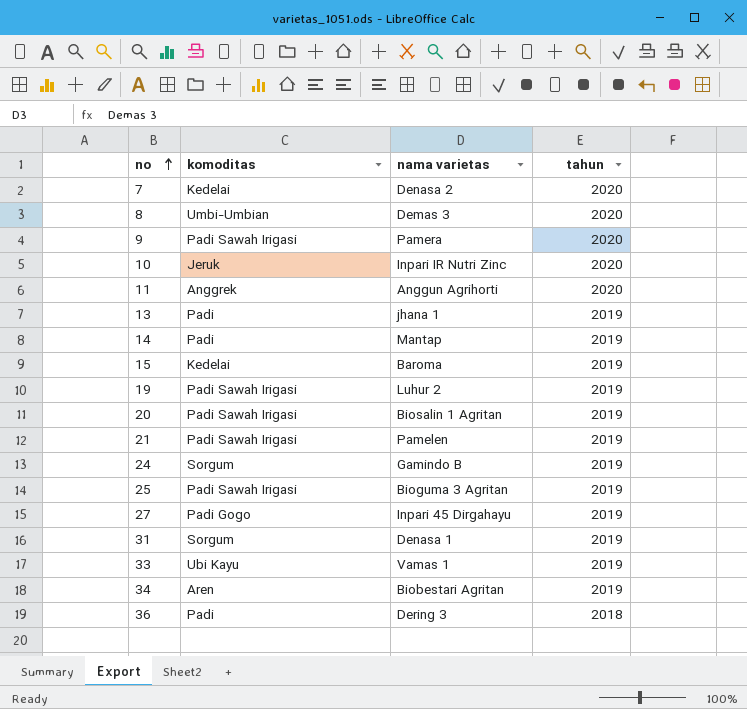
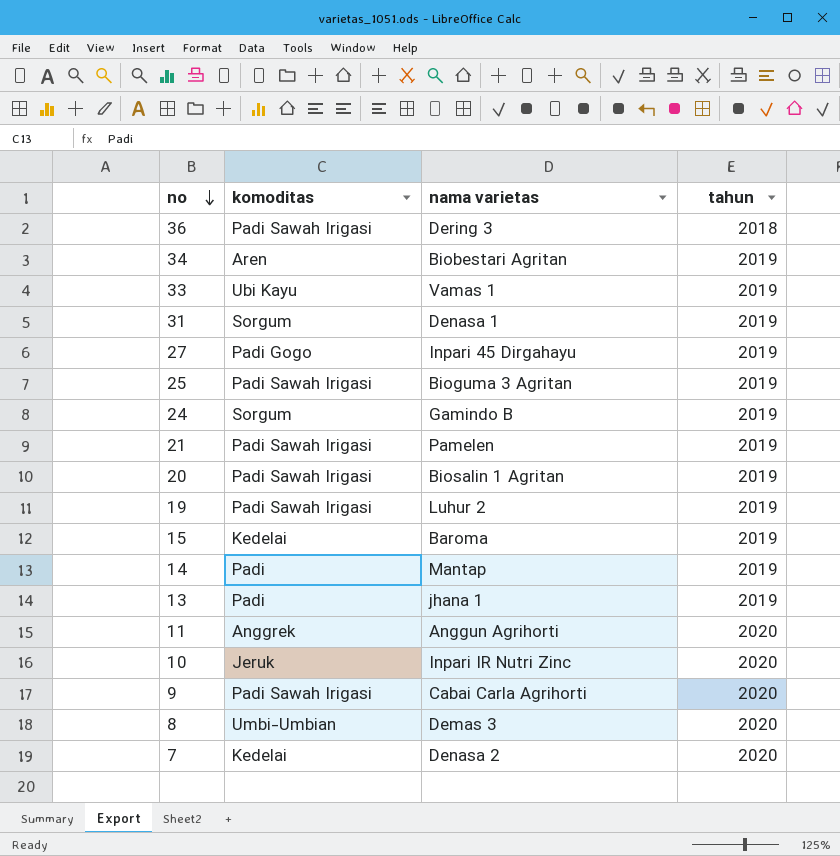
row order: no ascending -> no descending
36 | komoditas: Padi -> Padi Sawah Irigasi
9 | nama varietas: Pamera -> Cabai Carla Agrihorti

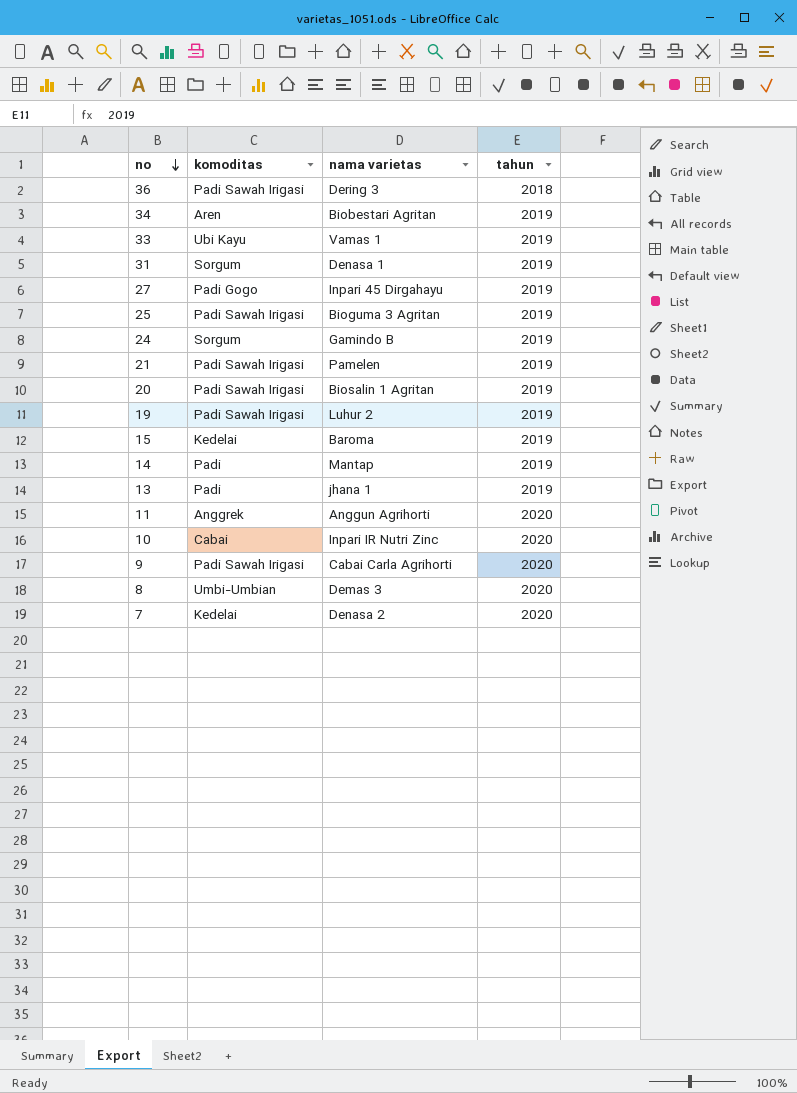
10 | komoditas: Jeruk -> Cabai

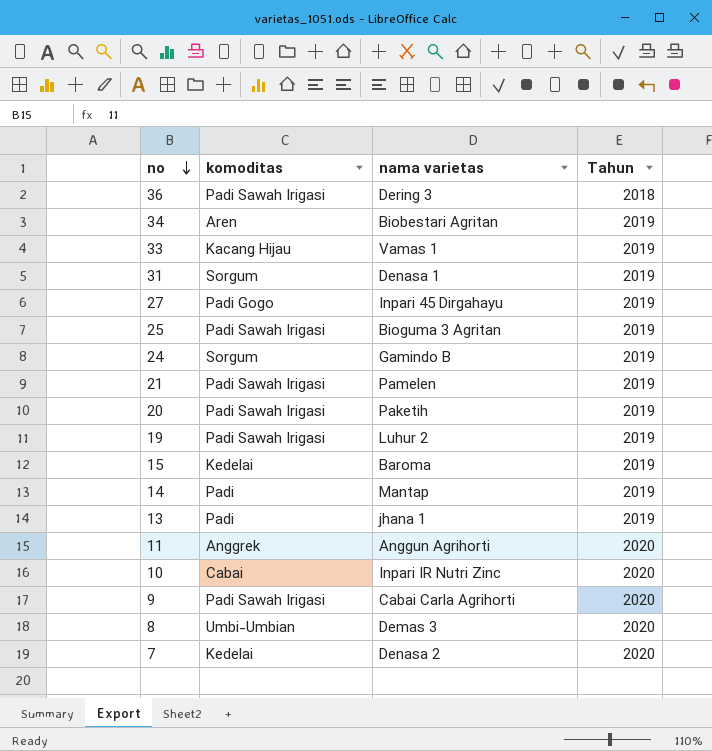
column name: tahun -> Tahun
33 | komoditas: Ubi Kayu -> Kacang Hijau
20 | nama varietas: Biosalin 1 Agritan -> Paketih

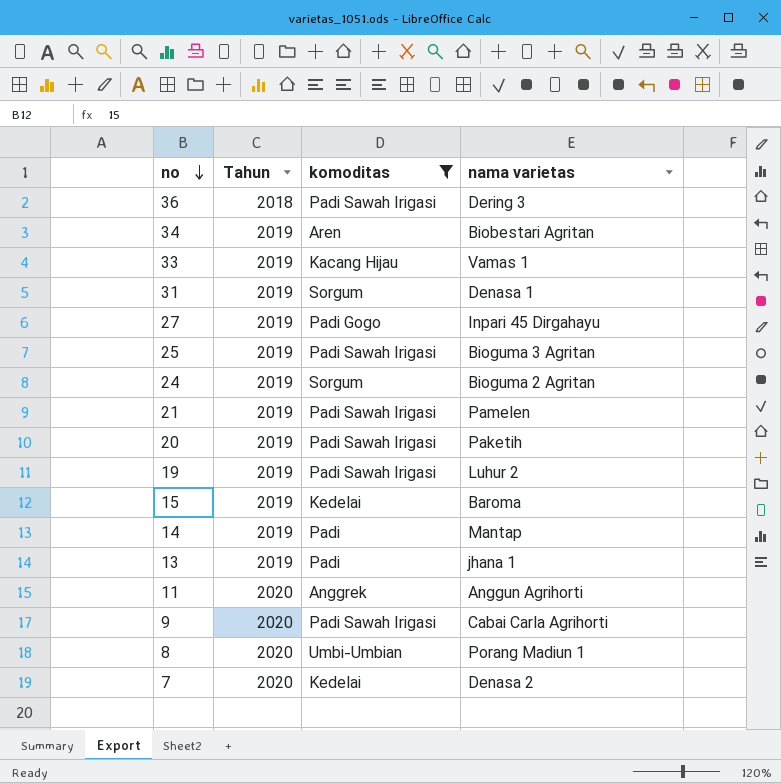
filter: none -> komoditas != Cabai
column Tahun | position: 4 -> 2
24 | nama varietas: Gamindo B -> Bioguma 2 Agritan
8 | nama varietas: Demas 3 -> Porang Madiun 1

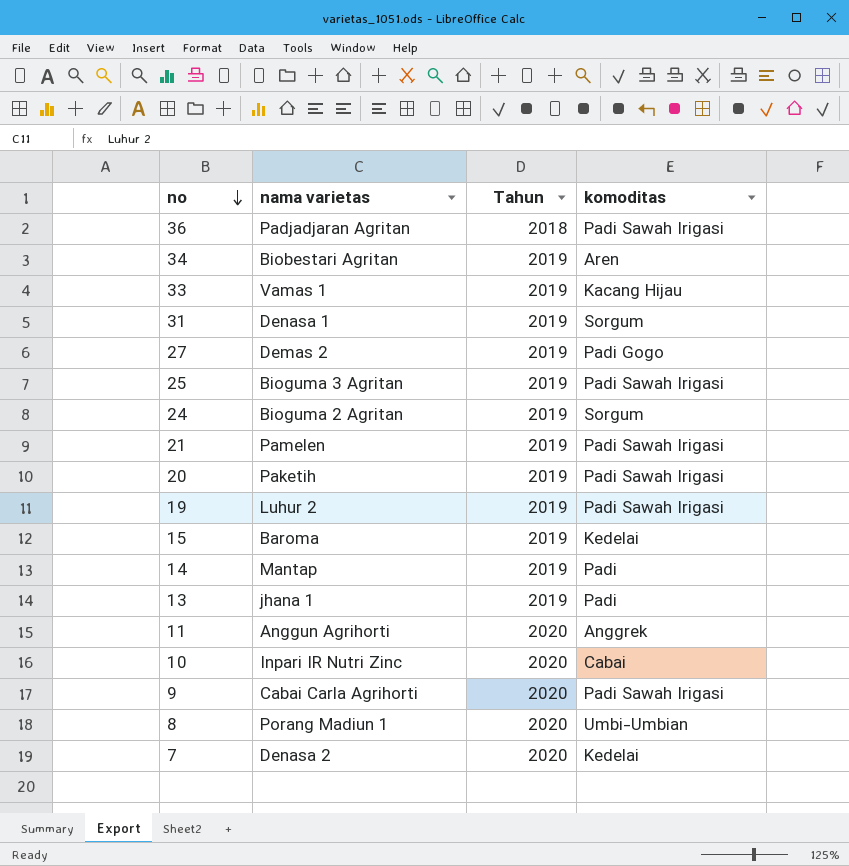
filter: komoditas != Cabai -> none
column nama varietas | position: 4 -> 2
36 | nama varietas: Dering 3 -> Padjadjaran Agritan
27 | nama varietas: Inpari 45 Dirgahayu -> Demas 2

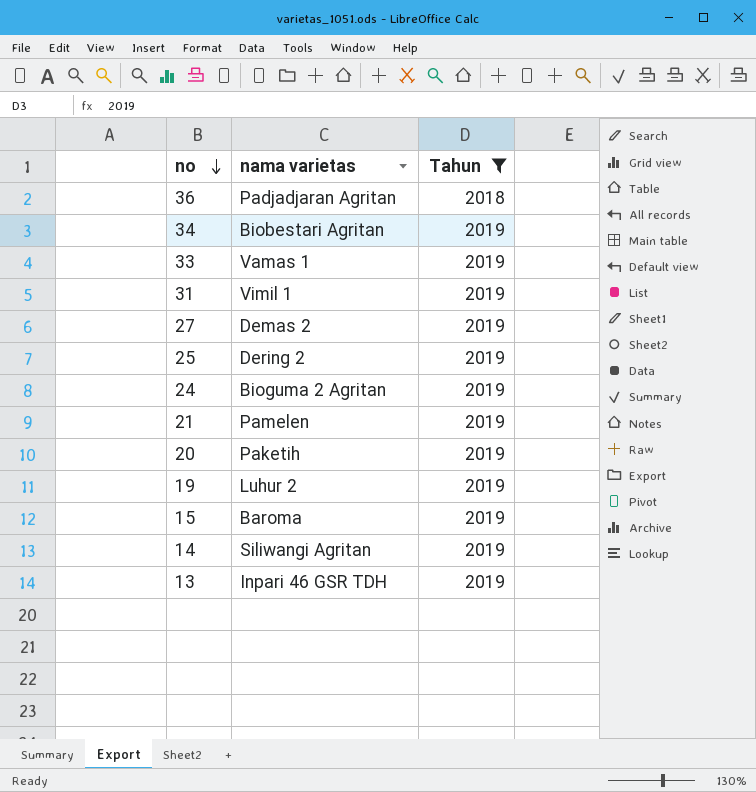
filter: none -> Tahun != 2020
column komoditas | position: 4 -> none
31 | nama varietas: Denasa 1 -> Vimil 1
25 | nama varietas: Bioguma 3 Agritan -> Dering 2
14 | nama varietas: Mantap -> Siliwangi Agritan
13 | nama varietas: jhana 1 -> Inpari 46 GSR TDH

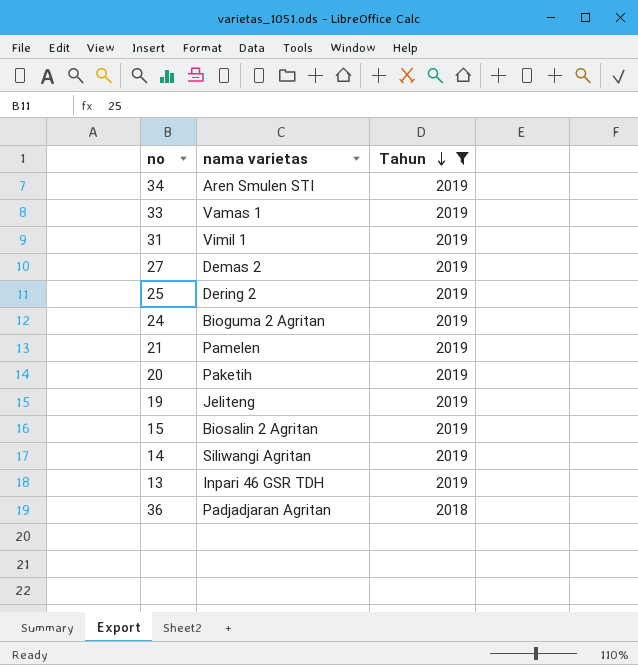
row order: no descending -> Tahun descending
34 | nama varietas: Biobestari Agritan -> Aren Smulen STI
19 | nama varietas: Luhur 2 -> Jeliteng
15 | nama varietas: Baroma -> Biosalin 2 Agritan

